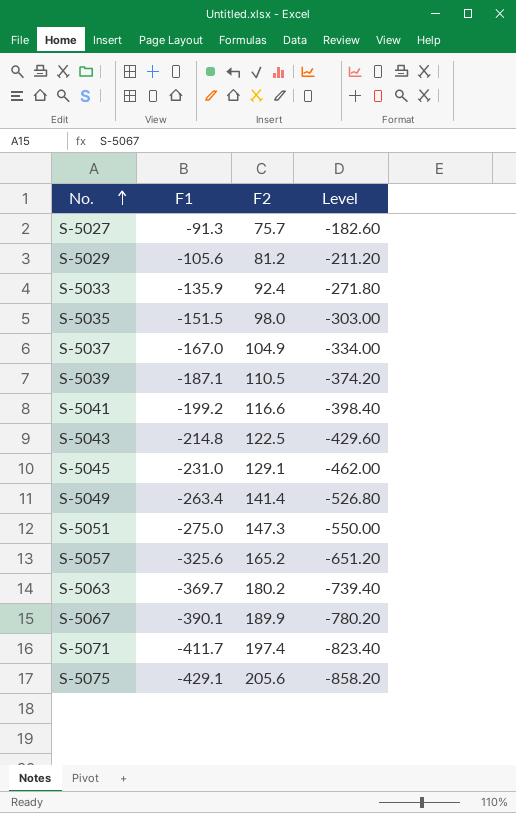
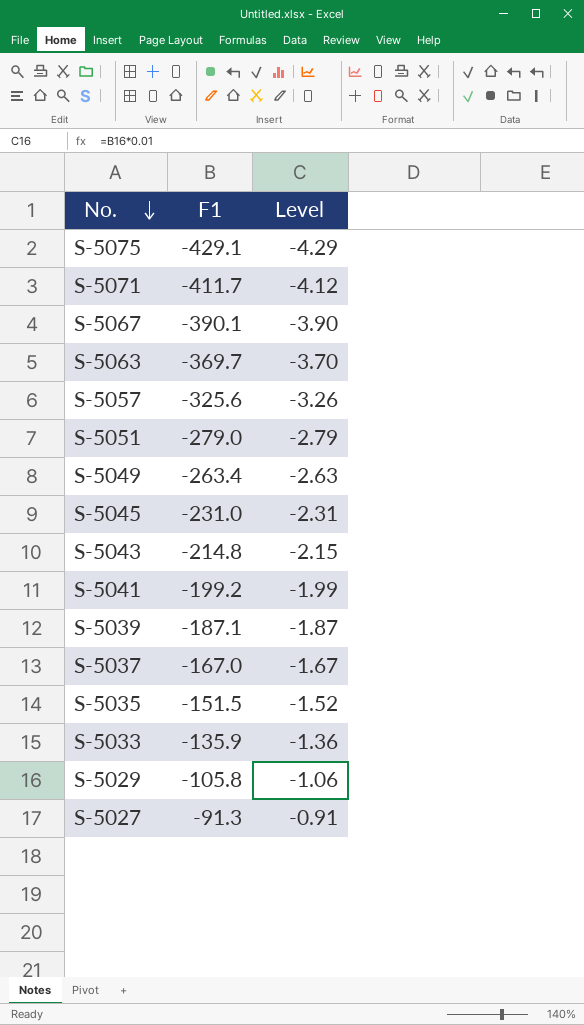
row order: No. ascending -> No. descending
column F2 | position: 3 -> none
column Level | formula: [F1] * 2 -> [F1] * 0.01
S-5051 | F1: -275.0 -> -279.0
S-5029 | F1: -105.6 -> -105.8

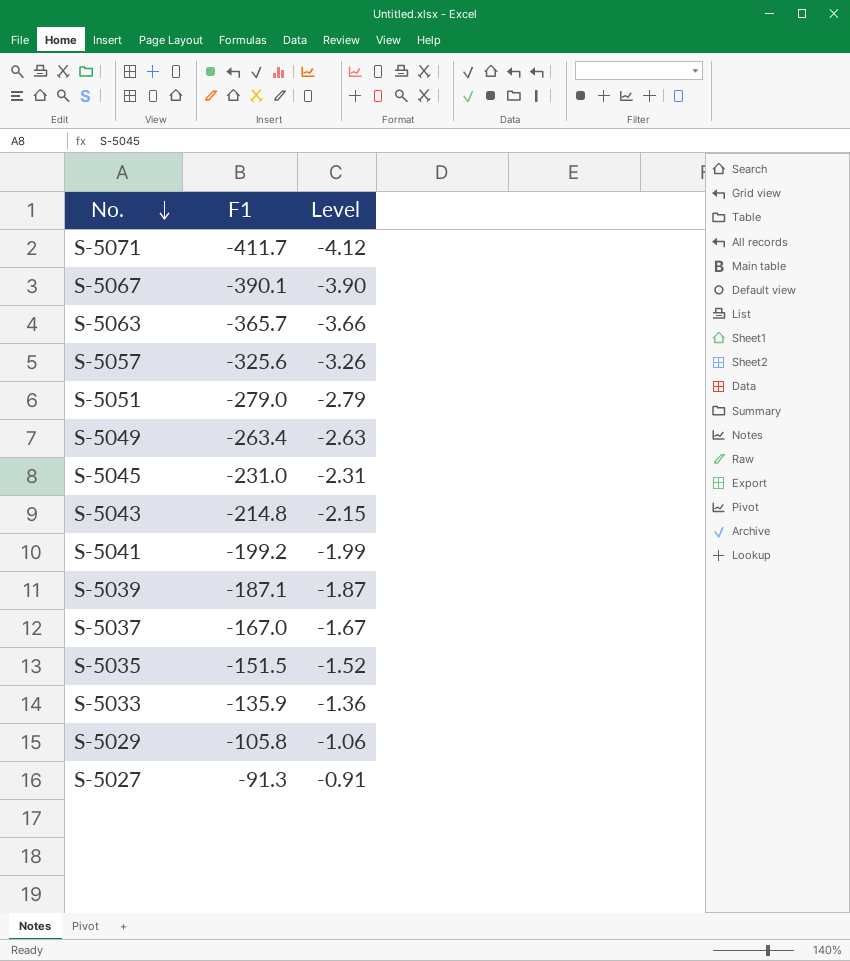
row S-5075: -429.1 | -4.29 -> none
S-5063 | F1: -369.7 -> -365.7
S-5063 | Level: -3.70 -> -3.66

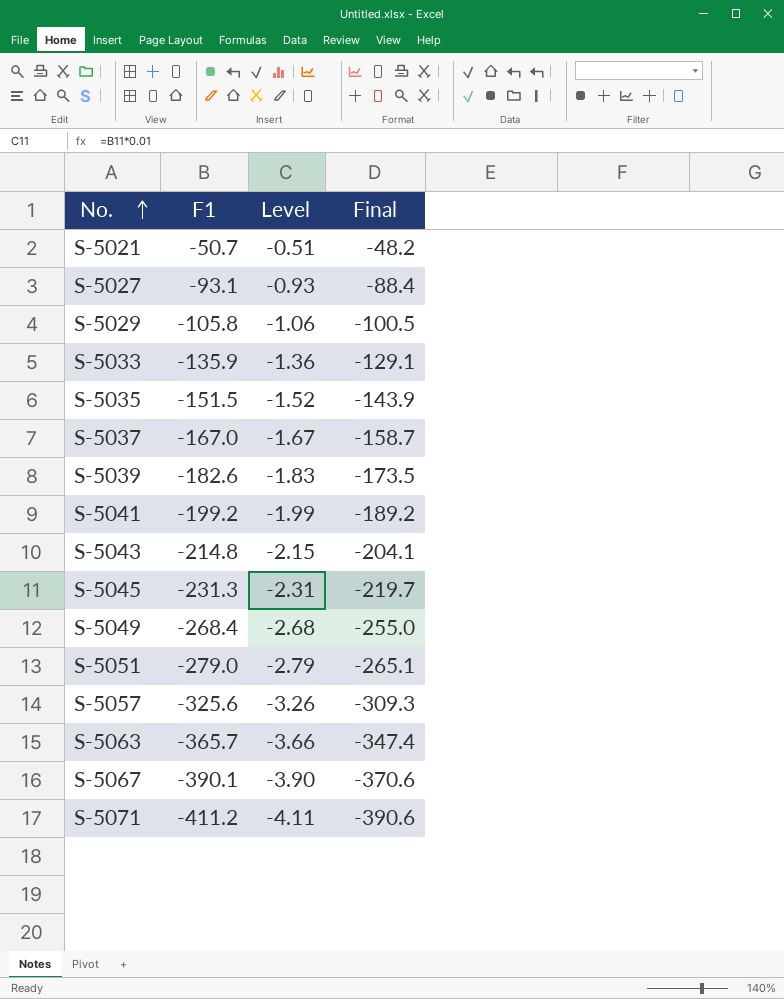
row order: No. descending -> No. ascending
column Final | formula: none -> [F1] * 0.95
row S-5021: none -> -50.7 | -0.51 | -48.2
S-5027 | F1: -91.3 -> -93.1
S-5027 | Level: -0.91 -> -0.93
S-5039 | F1: -187.1 -> -182.6
S-5039 | Level: -1.87 -> -1.83
S-5045 | F1: -231.0 -> -231.3
S-5049 | F1: -263.4 -> -268.4
S-5049 | Level: -2.63 -> -2.68
S-5071 | F1: -411.7 -> -411.2
S-5071 | Level: -4.12 -> -4.11

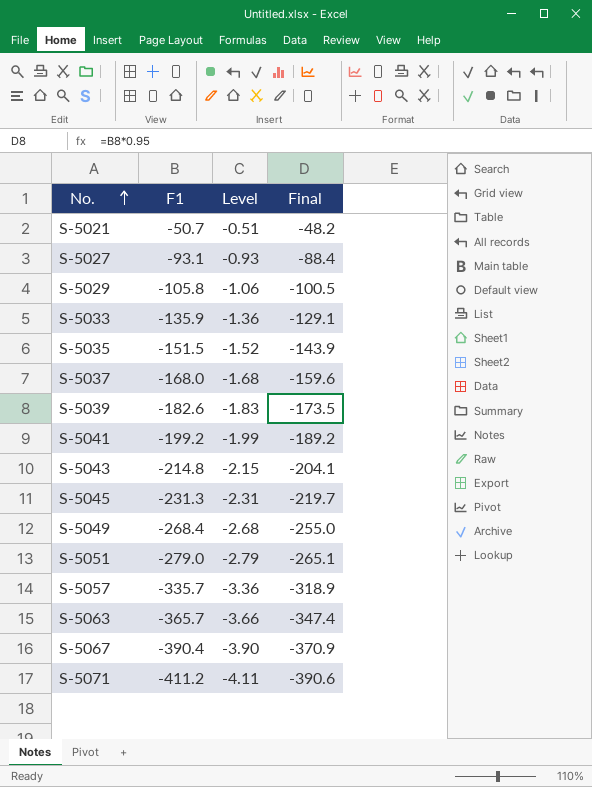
S-5037 | F1: -167.0 -> -168.0
S-5037 | Level: -1.67 -> -1.68
S-5037 | Final: -158.7 -> -159.6
S-5057 | F1: -325.6 -> -335.7
S-5057 | Level: -3.26 -> -3.36
S-5057 | Final: -309.3 -> -318.9
S-5067 | F1: -390.1 -> -390.4
S-5067 | Final: -370.6 -> -370.9

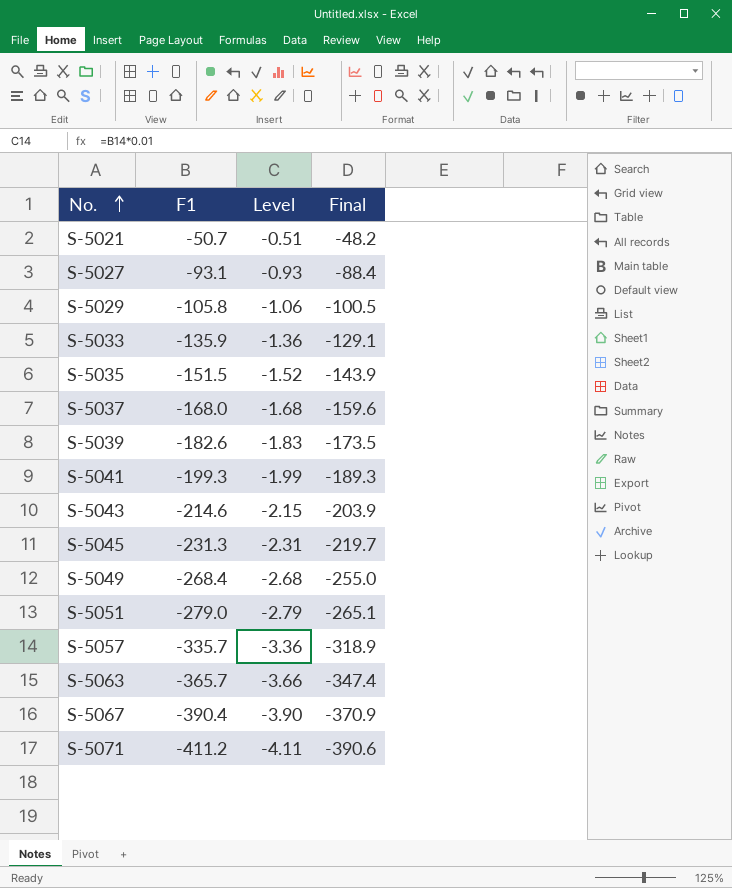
S-5041 | F1: -199.2 -> -199.3
S-5041 | Final: -189.2 -> -189.3
S-5043 | F1: -214.8 -> -214.6
S-5043 | Final: -204.1 -> -203.9

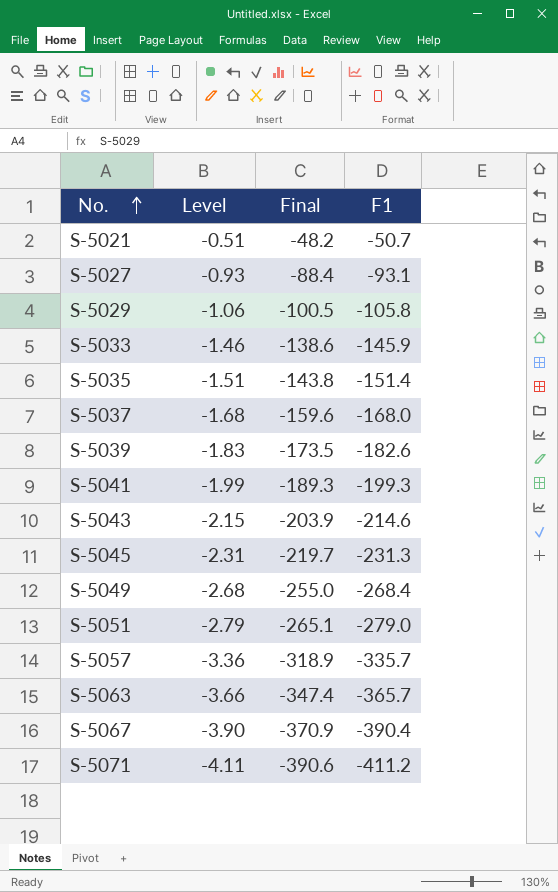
column F1 | position: 2 -> 4
S-5033 | Level: -1.36 -> -1.46
S-5033 | Final: -129.1 -> -138.6
S-5033 | F1: -135.9 -> -145.9
S-5035 | Level: -1.52 -> -1.51
S-5035 | Final: -143.9 -> -143.8
S-5035 | F1: -151.5 -> -151.4

